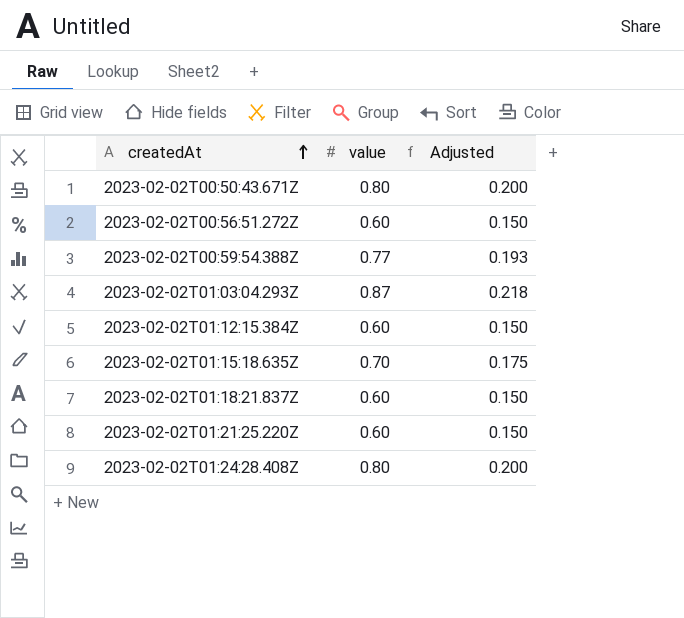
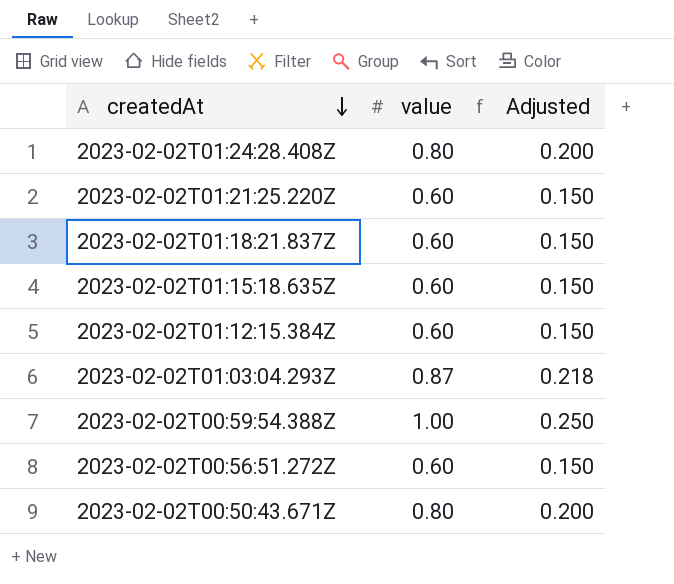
row order: createdAt ascending -> createdAt descending
2023-02-02T01:15:18.635Z | value: 0.70 -> 0.60
2023-02-02T01:15:18.635Z | Adjusted: 0.175 -> 0.150
2023-02-02T00:59:54.388Z | value: 0.77 -> 1.00
2023-02-02T00:59:54.388Z | Adjusted: 0.193 -> 0.250

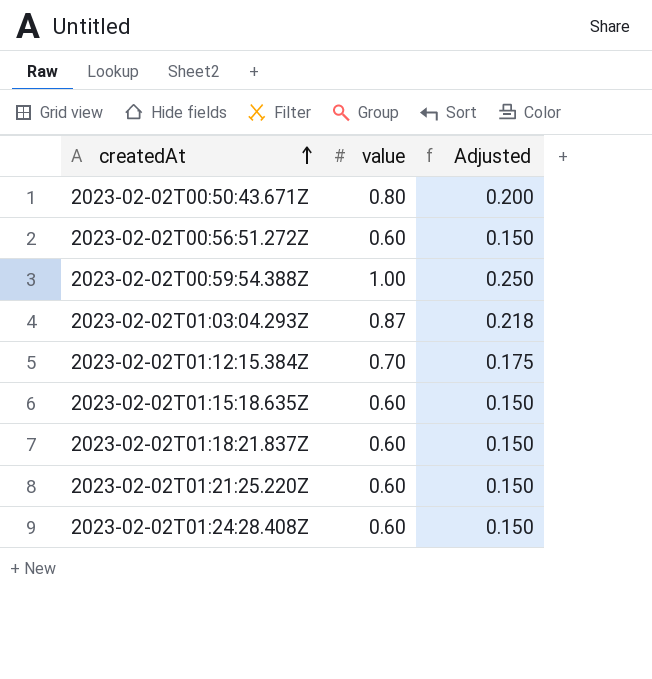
row order: createdAt descending -> createdAt ascending
2023-02-02T01:12:15.384Z | value: 0.60 -> 0.70
2023-02-02T01:12:15.384Z | Adjusted: 0.150 -> 0.175
2023-02-02T01:24:28.408Z | value: 0.80 -> 0.60
2023-02-02T01:24:28.408Z | Adjusted: 0.200 -> 0.150

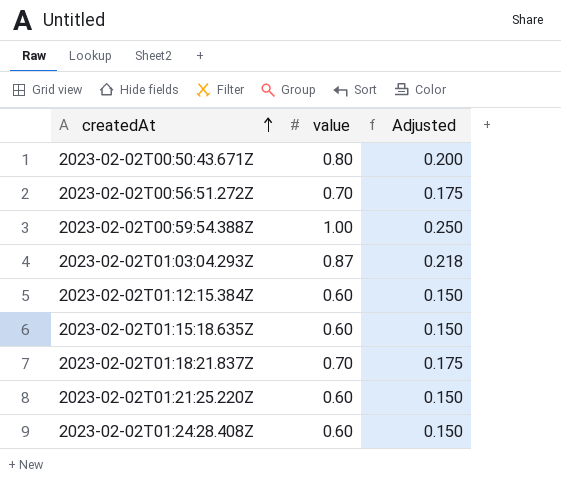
2023-02-02T00:56:51.272Z | value: 0.60 -> 0.70
2023-02-02T00:56:51.272Z | Adjusted: 0.150 -> 0.175
2023-02-02T01:12:15.384Z | value: 0.70 -> 0.60
2023-02-02T01:12:15.384Z | Adjusted: 0.175 -> 0.150
2023-02-02T01:18:21.837Z | value: 0.60 -> 0.70
2023-02-02T01:18:21.837Z | Adjusted: 0.150 -> 0.175

